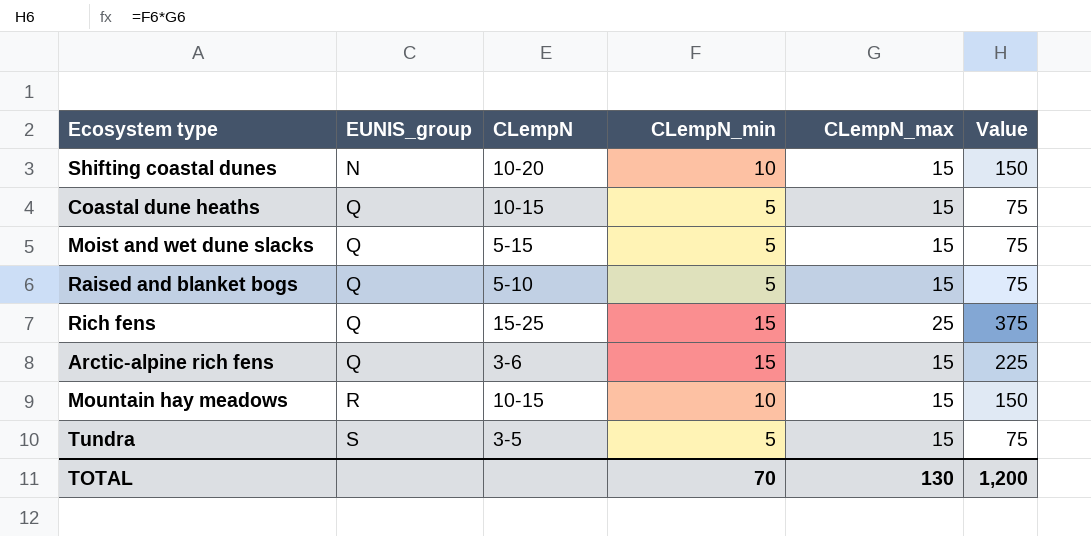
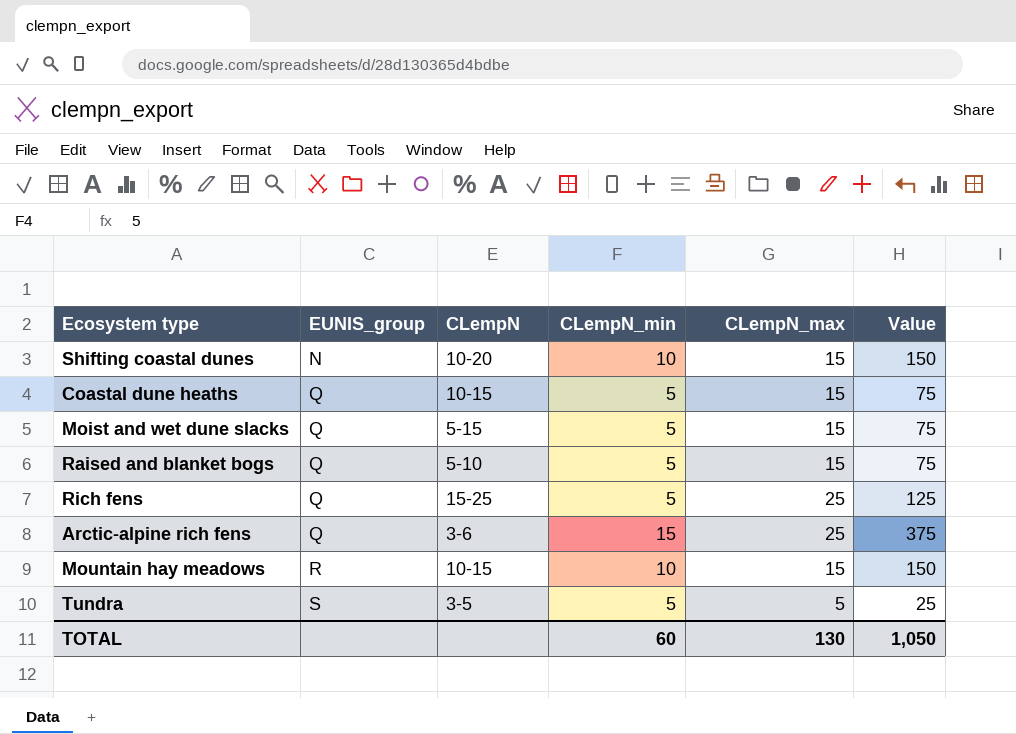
Rich fens | CLempN_min: 15 -> 5
Rich fens | Value: 375 -> 125
Arctic-alpine rich fens | CLempN_max: 15 -> 25
Arctic-alpine rich fens | Value: 225 -> 375
Tundra | CLempN_max: 15 -> 5
Tundra | Value: 75 -> 25
TOTAL | CLempN_min: 70 -> 60
TOTAL | Value: 1,200 -> 1,050

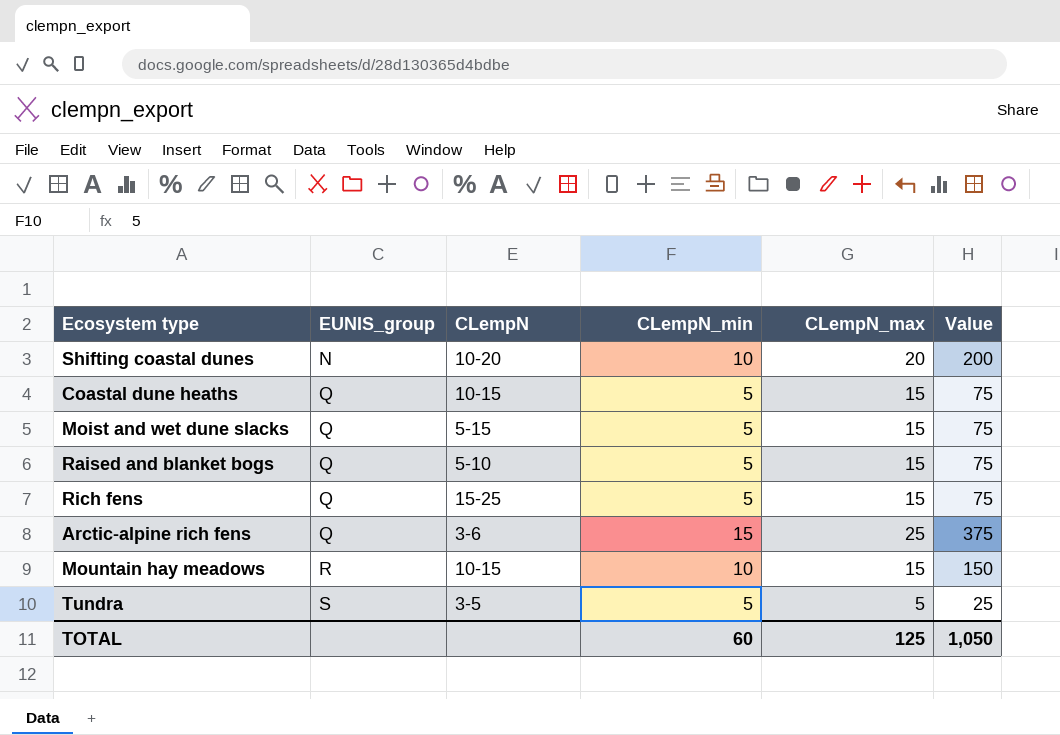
Shifting coastal dunes | CLempN_max: 15 -> 20
Shifting coastal dunes | Value: 150 -> 200
Rich fens | CLempN_max: 25 -> 15
Rich fens | Value: 125 -> 75
TOTAL | CLempN_max: 130 -> 125

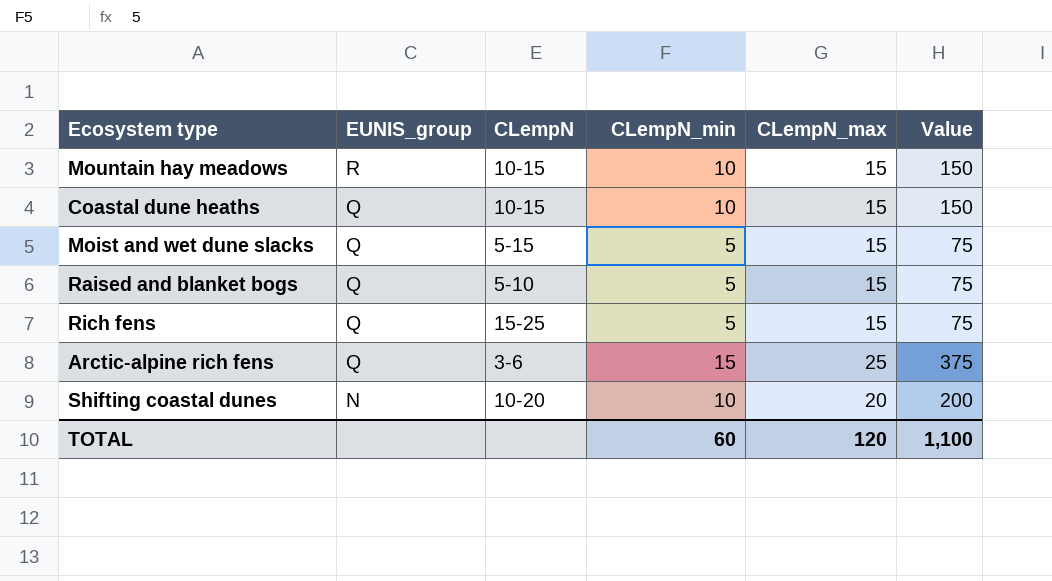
row order: EUNIS_group ascending -> EUNIS_group descending
row Tundra: S | 3-5 | 5 | 5 | 25 -> none
Coastal dune heaths | CLempN_min: 5 -> 10
Coastal dune heaths | Value: 75 -> 150
TOTAL | CLempN_max: 125 -> 120
TOTAL | Value: 1,050 -> 1,100

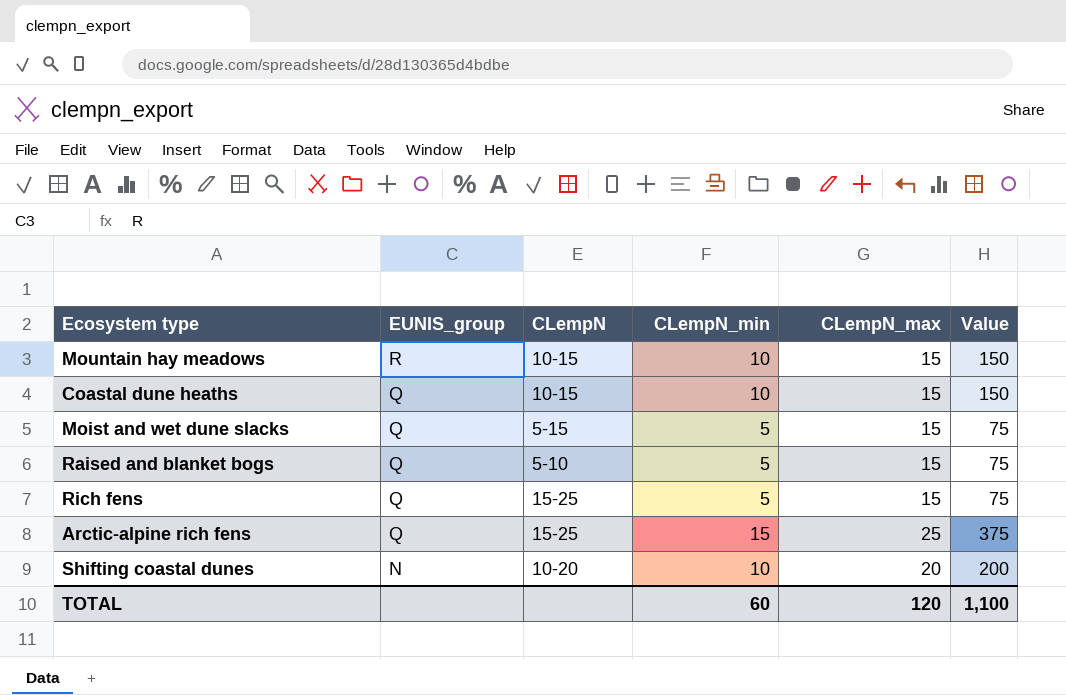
Arctic-alpine rich fens | CLempN: 3-6 -> 15-25

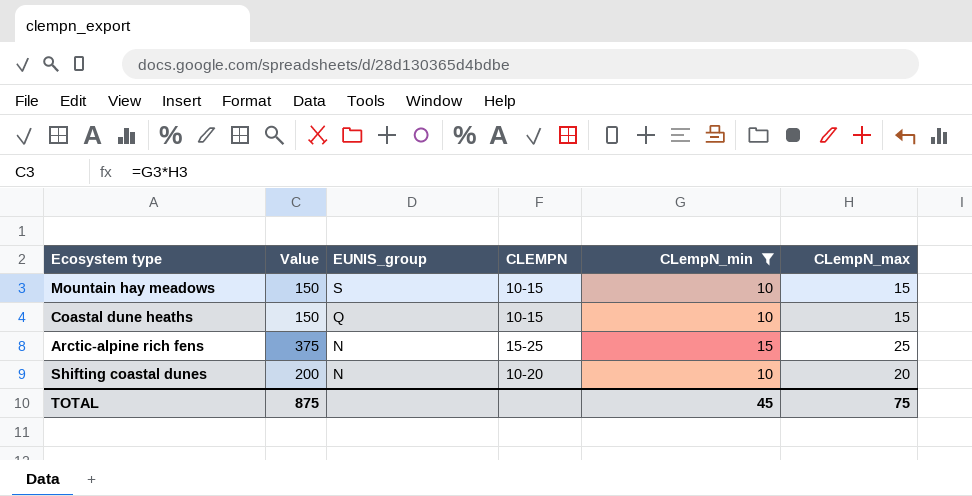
filter: none -> CLempN_min != 5
column Value | position: 6 -> 2
column name: CLempN -> CLEMPN
Mountain hay meadows | EUNIS_group: R -> S
Arctic-alpine rich fens | EUNIS_group: Q -> N
TOTAL | Value: 1,100 -> 875
TOTAL | CLempN_min: 60 -> 45
TOTAL | CLempN_max: 120 -> 75

